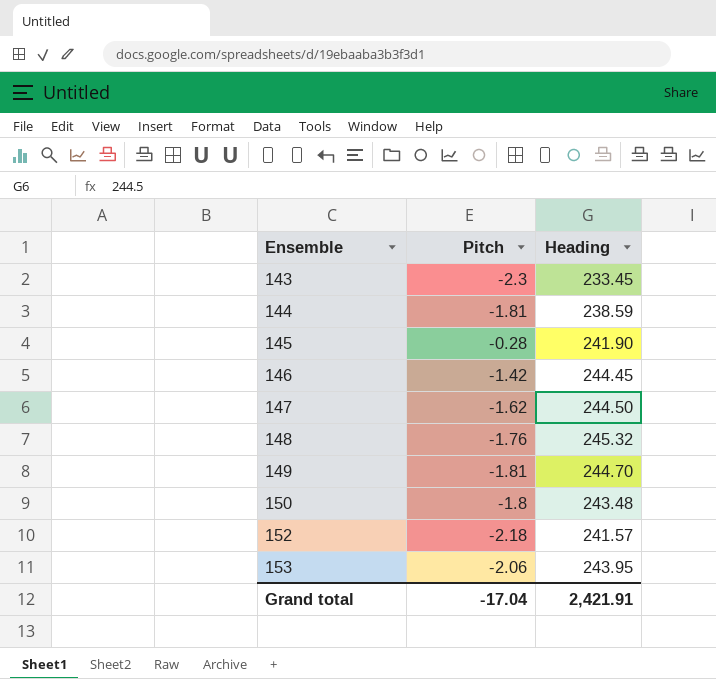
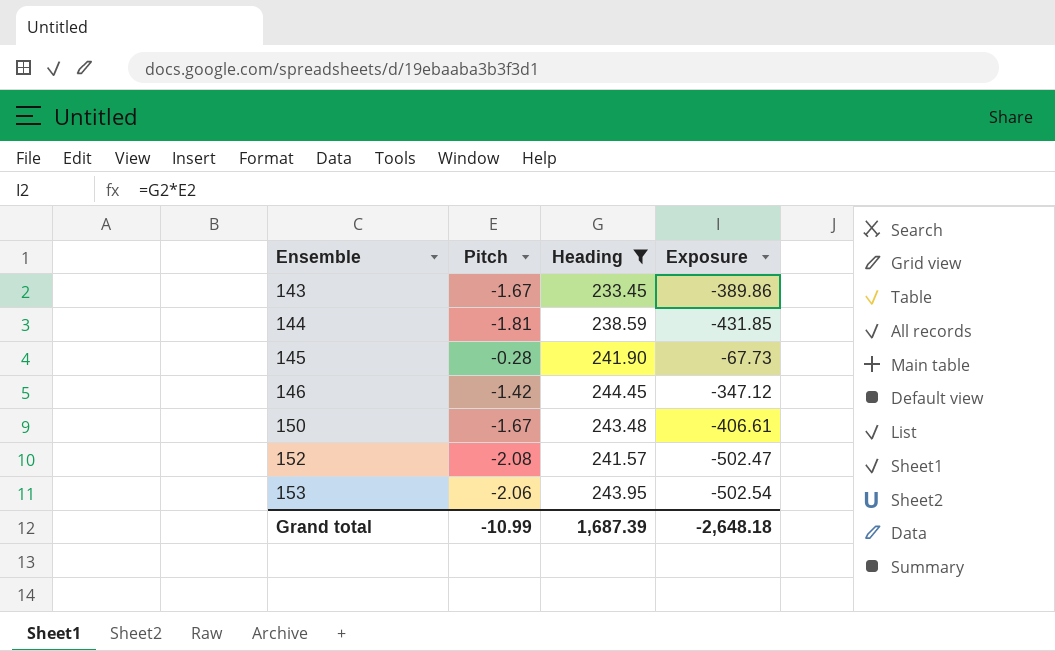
filter: none -> Heading <= 244.45
column Exposure | formula: none -> [Pitch] * [Heading]
143 | Pitch: -2.3 -> -1.67
150 | Pitch: -1.8 -> -1.67
152 | Pitch: -2.18 -> -2.08
Grand total | Pitch: -17.04 -> -10.99
Grand total | Heading: 2,421.91 -> 1,687.39

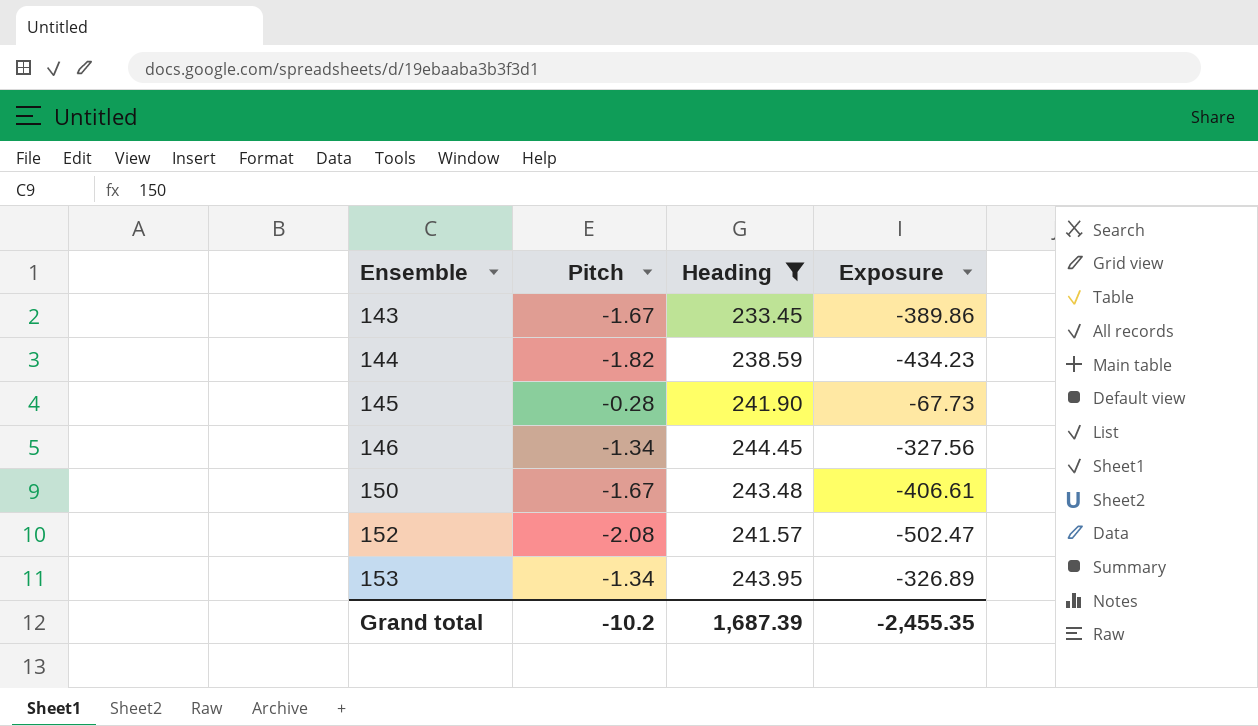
144 | Pitch: -1.81 -> -1.82
144 | Exposure: -431.85 -> -434.23
146 | Pitch: -1.42 -> -1.34
146 | Exposure: -347.12 -> -327.56
153 | Pitch: -2.06 -> -1.34
153 | Exposure: -502.54 -> -326.89
Grand total | Pitch: -10.99 -> -10.2
Grand total | Exposure: -2,648.18 -> -2,455.35

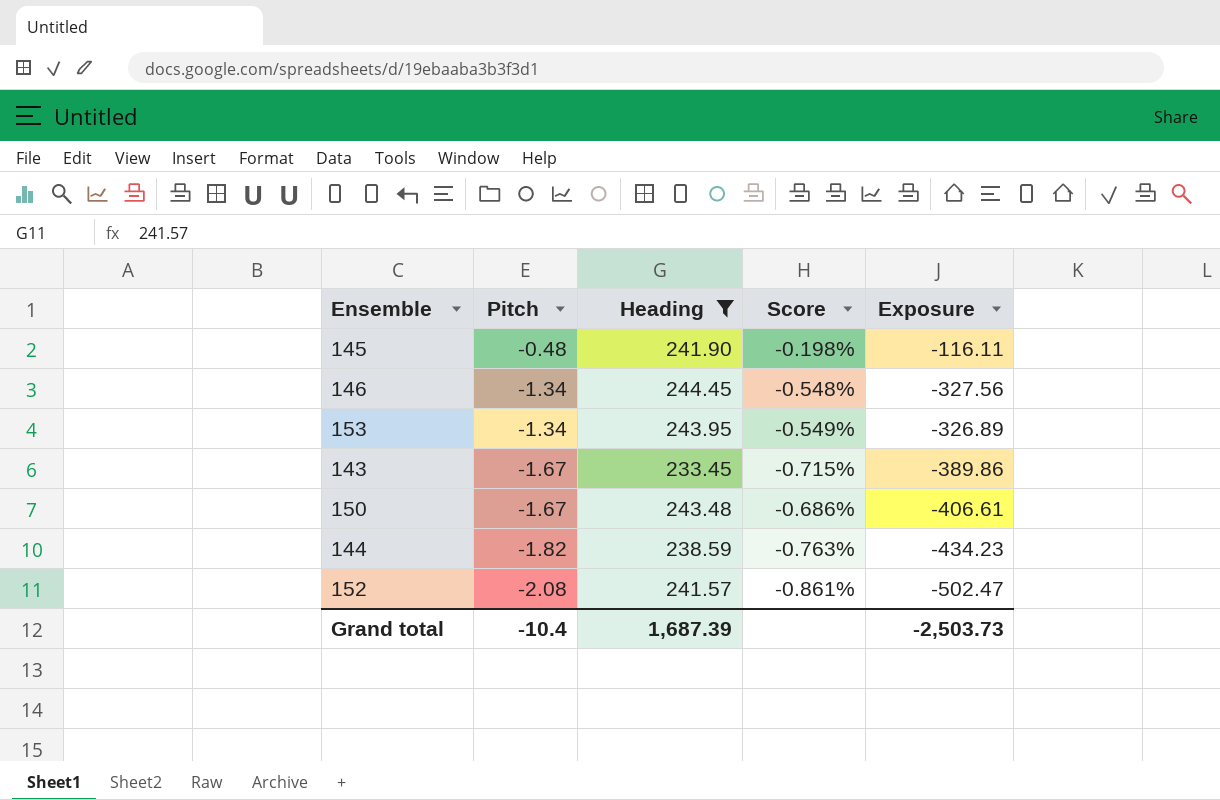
row order: Ensemble ascending -> Pitch descending
column Score | formula: none -> [Pitch] / [Heading]
145 | Pitch: -0.28 -> -0.48
145 | Exposure: -67.73 -> -116.11
Grand total | Pitch: -10.2 -> -10.4
Grand total | Exposure: -2,455.35 -> -2,503.73

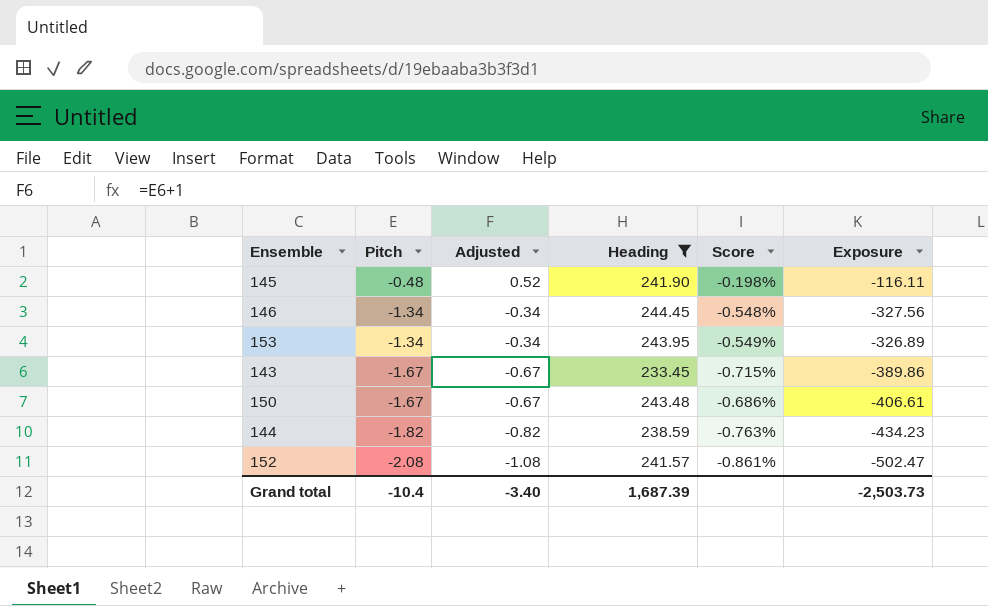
column Adjusted | formula: none -> [Pitch] + 1

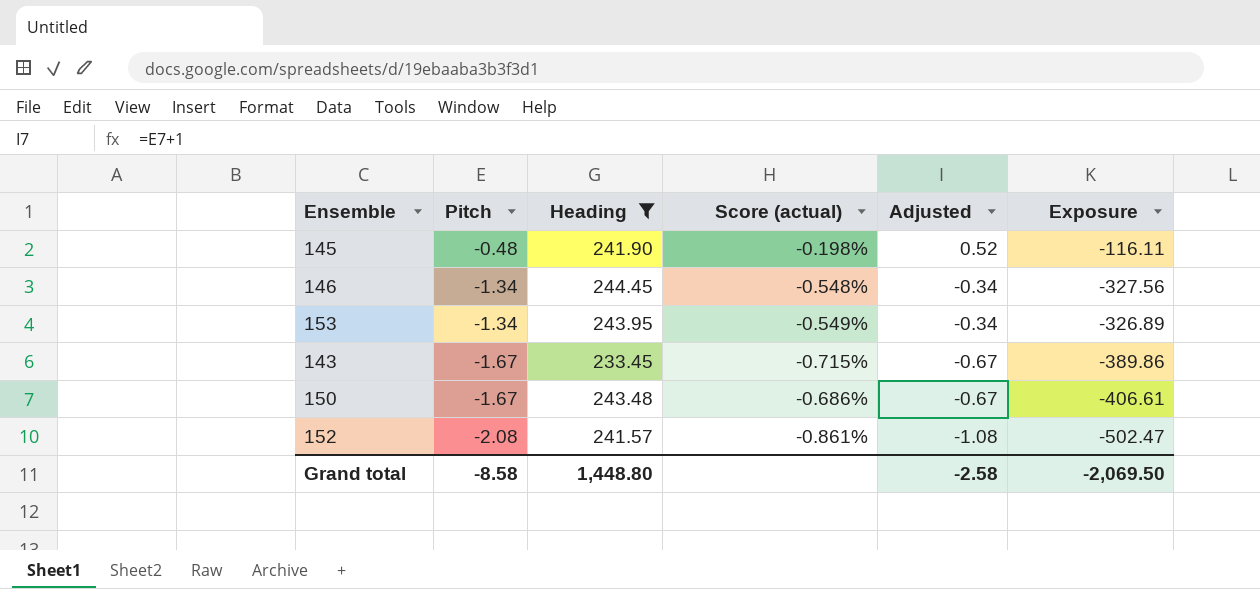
column name: Score -> Score (actual)
column Adjusted | position: 3 -> 5
row 144: -1.82 | -0.82 | 238.59 | -0.763% | -434.23 -> none
Grand total | Pitch: -10.4 -> -8.58
Grand total | Heading: 1,687.39 -> 1,448.80
Grand total | Adjusted: -3.40 -> -2.58
Grand total | Exposure: -2,503.73 -> -2,069.50

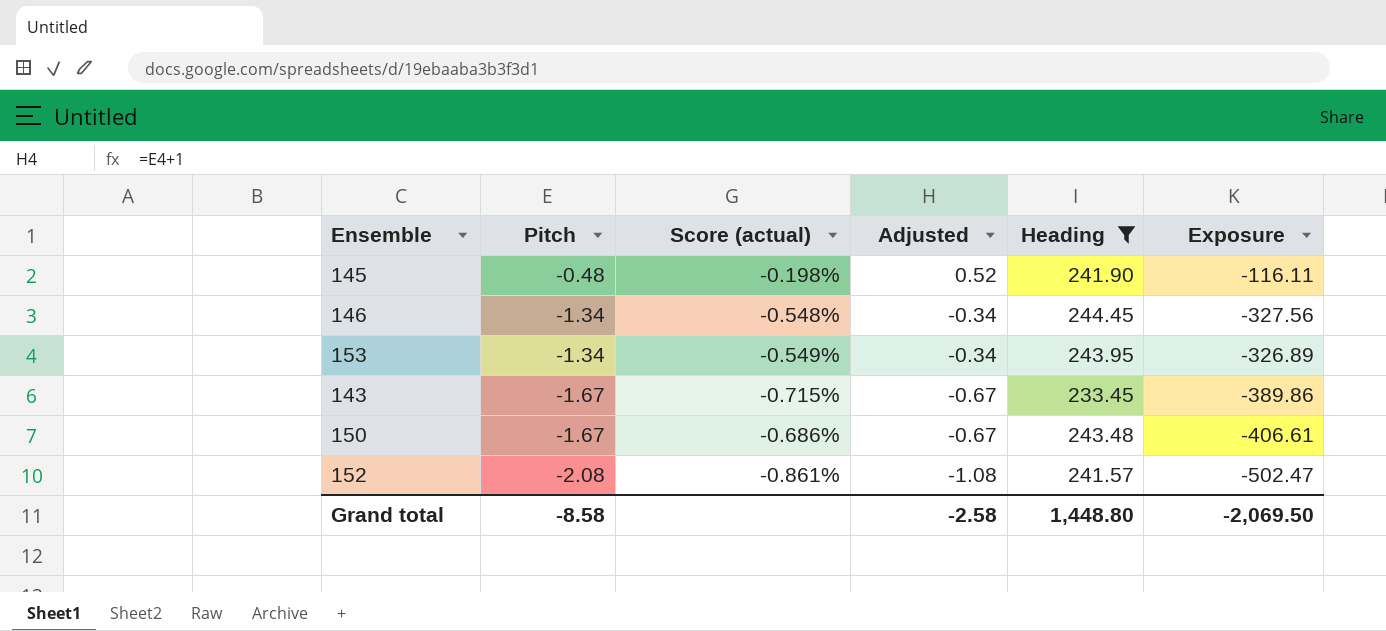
column Heading | position: 3 -> 5

